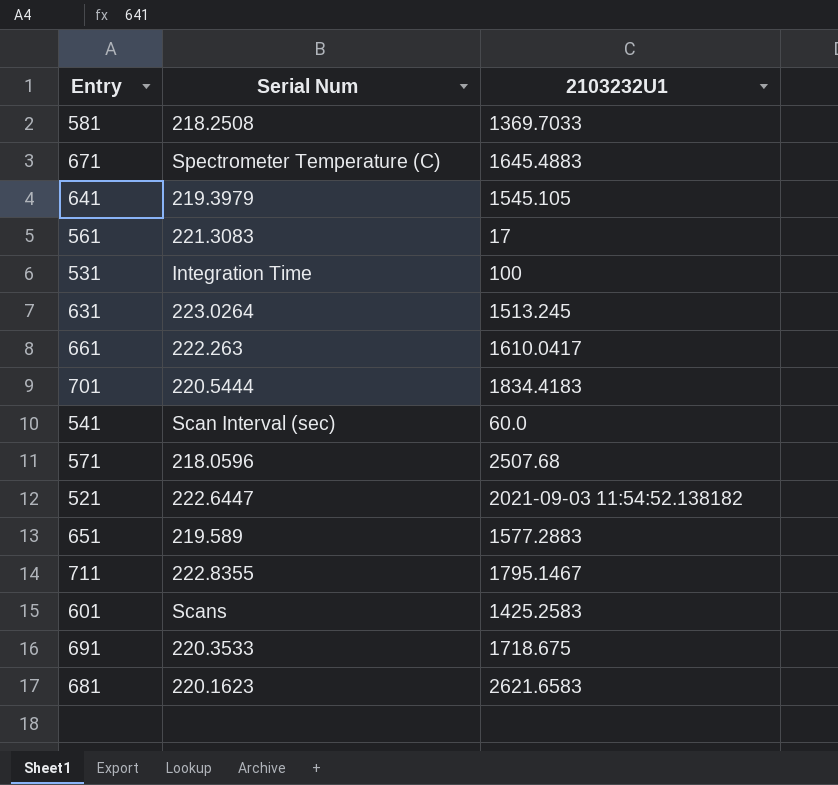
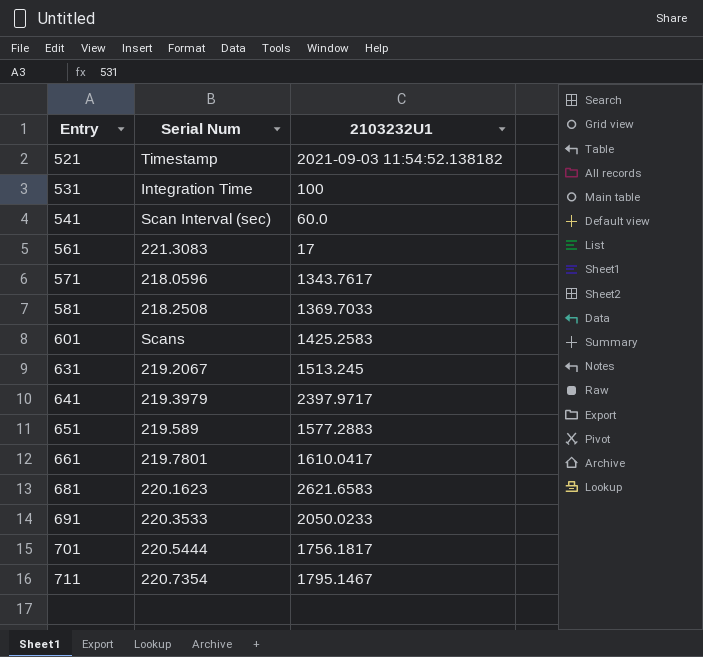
row order: none -> Entry ascending
row 671: Spectrometer Temperature (C) | 1645.4883 -> none
521 | Serial Num: 222.6447 -> Timestamp
571 | 2103232U1: 2507.68 -> 1343.7617
631 | Serial Num: 223.0264 -> 219.2067
641 | 2103232U1: 1545.105 -> 2397.9717
661 | Serial Num: 222.263 -> 219.7801
691 | 2103232U1: 1718.675 -> 2050.0233
701 | 2103232U1: 1834.4183 -> 1756.1817
711 | Serial Num: 222.8355 -> 220.7354

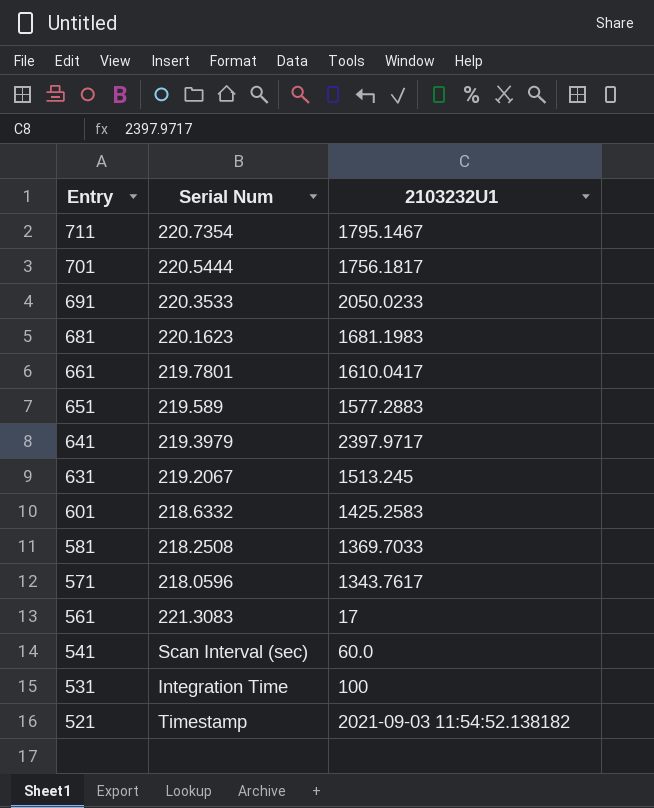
row order: Entry ascending -> Entry descending
681 | 2103232U1: 2621.6583 -> 1681.1983
601 | Serial Num: Scans -> 218.6332

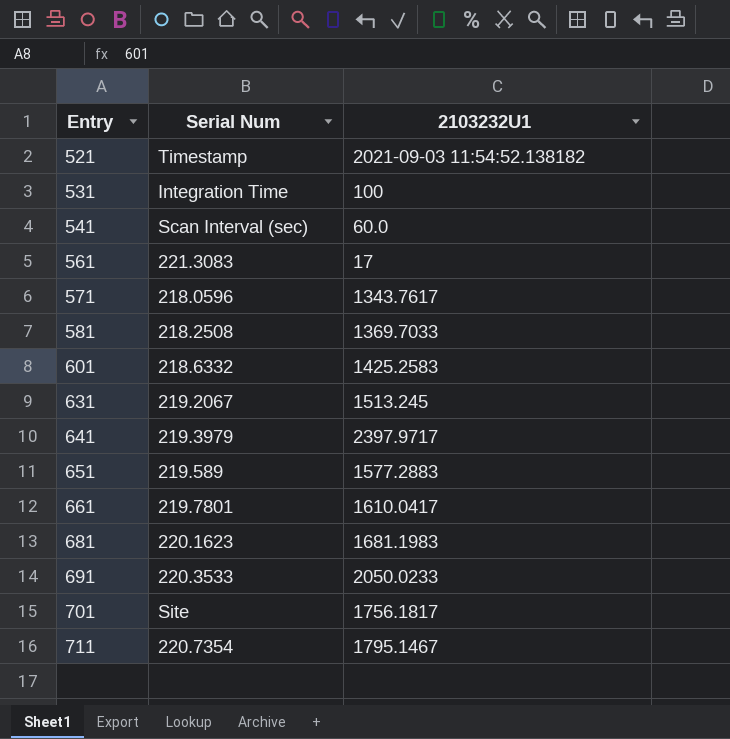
row order: Entry descending -> Entry ascending
701 | Serial Num: 220.5444 -> Site

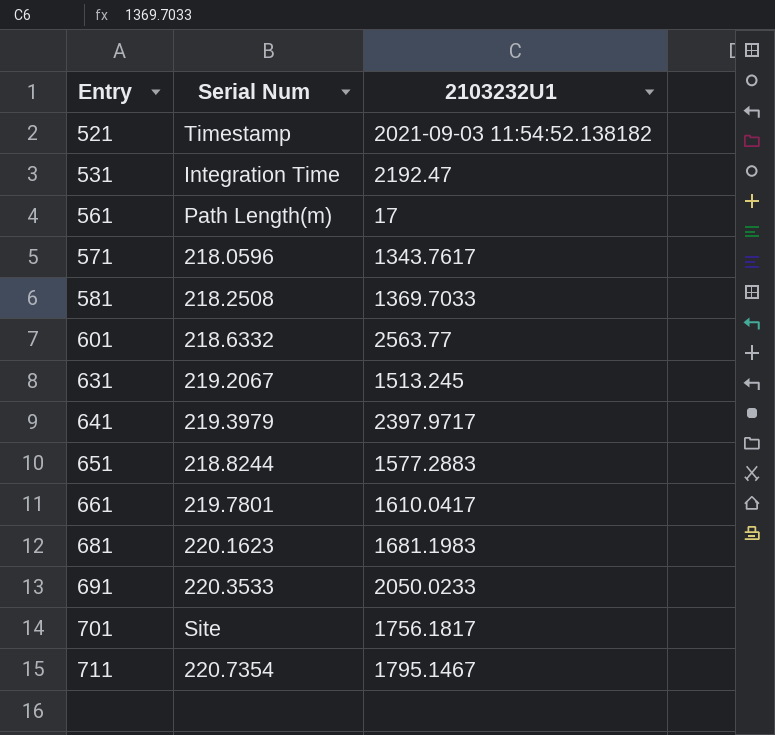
row 541: Scan Interval (sec) | 60.0 -> none
531 | 2103232U1: 100 -> 2192.47
561 | Serial Num: 221.3083 -> Path Length(m)
601 | 2103232U1: 1425.2583 -> 2563.77
651 | Serial Num: 219.589 -> 218.8244

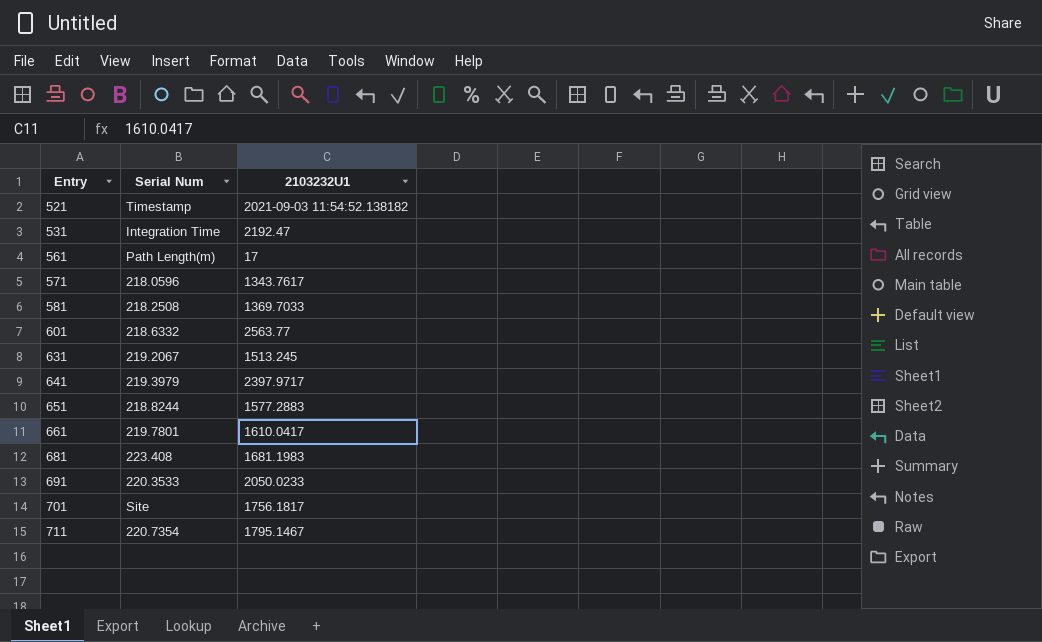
681 | Serial Num: 220.1623 -> 223.408

